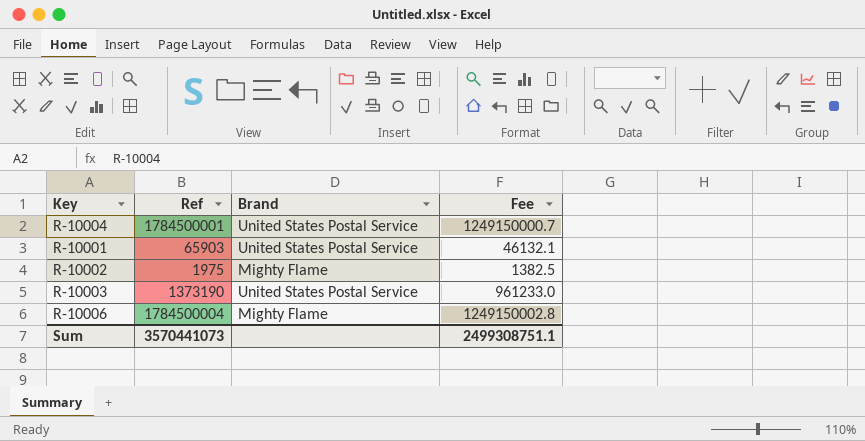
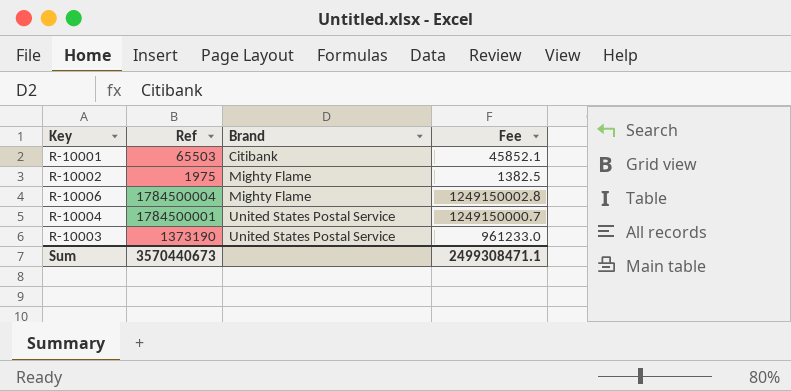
row order: none -> Brand ascending
R-10001 | Ref: 65903 -> 65503
R-10001 | Brand: United States Postal Service -> Citibank
R-10001 | Fee: 46132.1 -> 45852.1
Sum | Ref: 3570441073 -> 3570440673
Sum | Fee: 2499308751.1 -> 2499308471.1

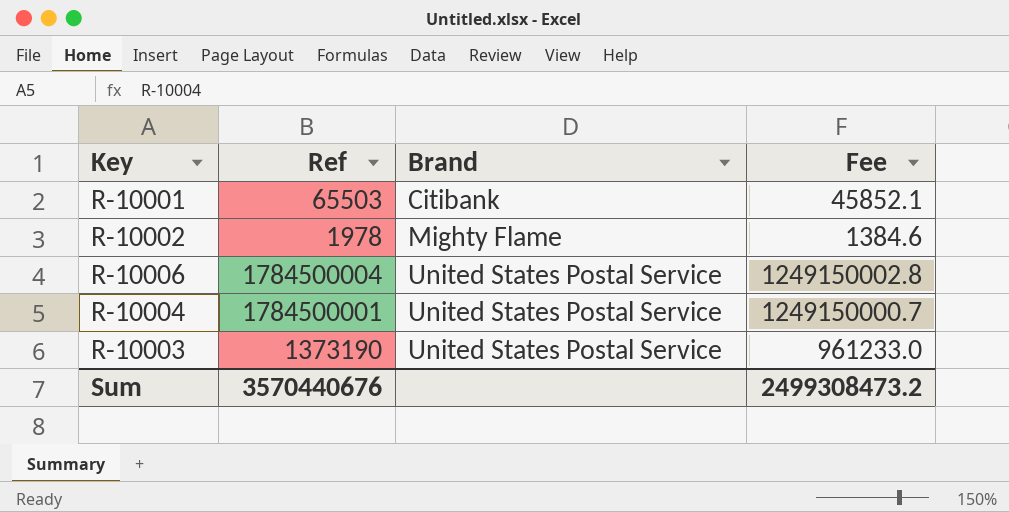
R-10002 | Ref: 1975 -> 1978
R-10002 | Fee: 1382.5 -> 1384.6
R-10006 | Brand: Mighty Flame -> United States Postal Service
Sum | Ref: 3570440673 -> 3570440676
Sum | Fee: 2499308471.1 -> 2499308473.2

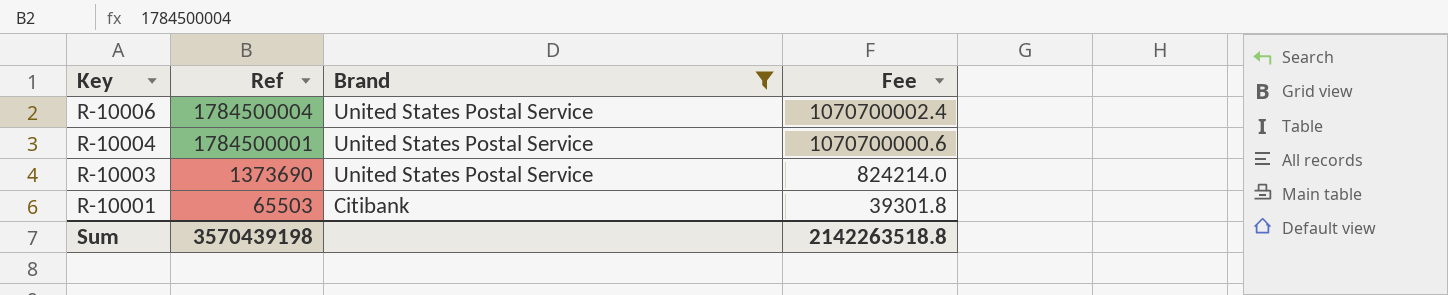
filter: none -> Brand != Mighty Flame
row order: Brand ascending -> Key descending
column Fee | formula: [Ref] * 0.7 -> [Ref] * 0.6
R-10003 | Ref: 1373190 -> 1373690
Sum | Ref: 3570440676 -> 3570439198
Sum | Fee: 2499308473.2 -> 2142263518.8

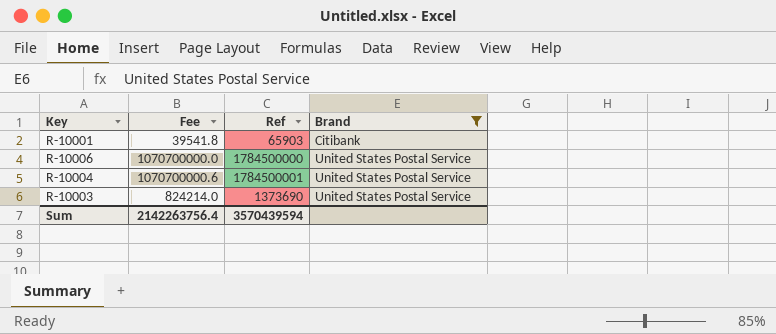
row order: Key descending -> Brand ascending
column Fee | position: 4 -> 2
R-10001 | Fee: 39301.8 -> 39541.8
R-10001 | Ref: 65503 -> 65903
R-10006 | Fee: 1070700002.4 -> 1070700000.0
R-10006 | Ref: 1784500004 -> 1784500000
Sum | Fee: 2142263518.8 -> 2142263756.4
Sum | Ref: 3570439198 -> 3570439594

